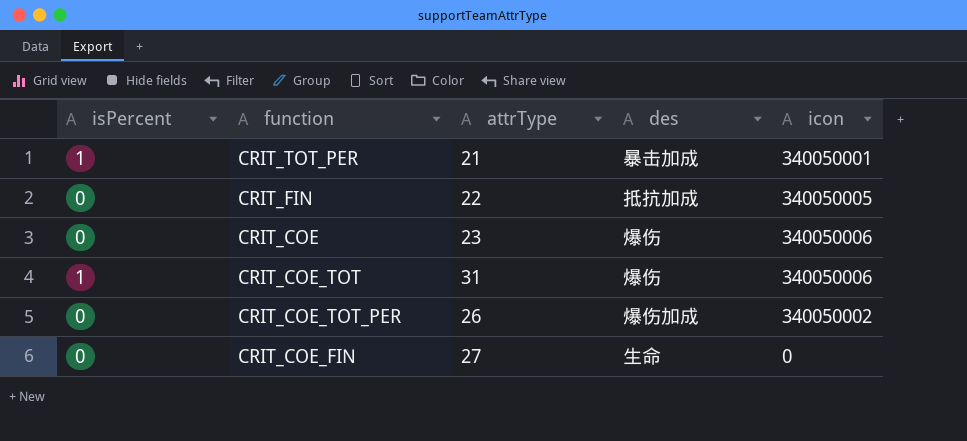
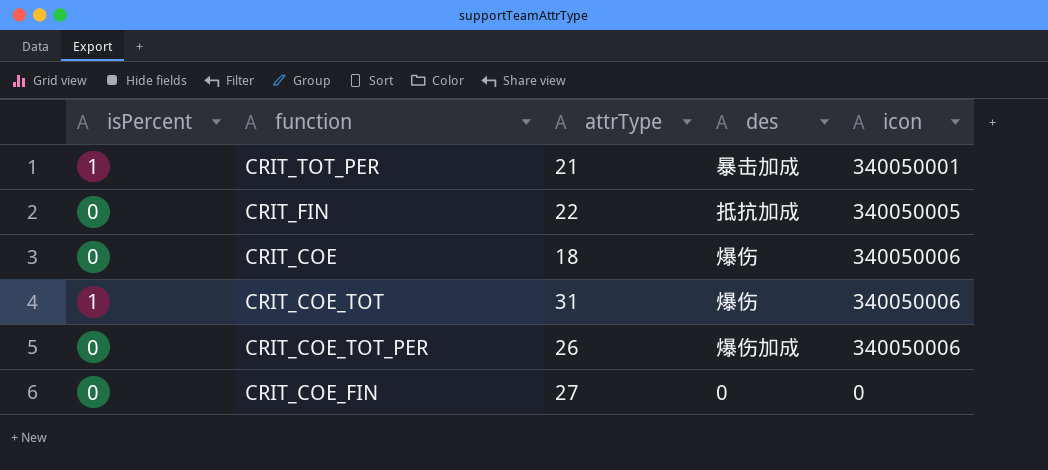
CRIT_COE | attrType: 23 -> 18
CRIT_COE_TOT_PER | icon: 340050002 -> 340050006
CRIT_COE_FIN | des: 生命 -> 0

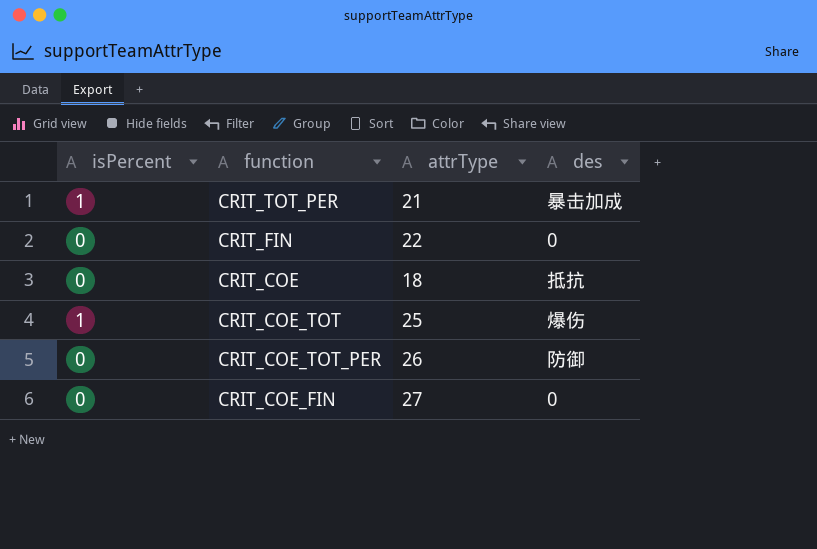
column icon | position: 5 -> none
CRIT_FIN | des: 抵抗加成 -> 0
CRIT_COE | des: 爆伤 -> 抵抗
CRIT_COE_TOT | attrType: 31 -> 25
CRIT_COE_TOT_PER | des: 爆伤加成 -> 防御

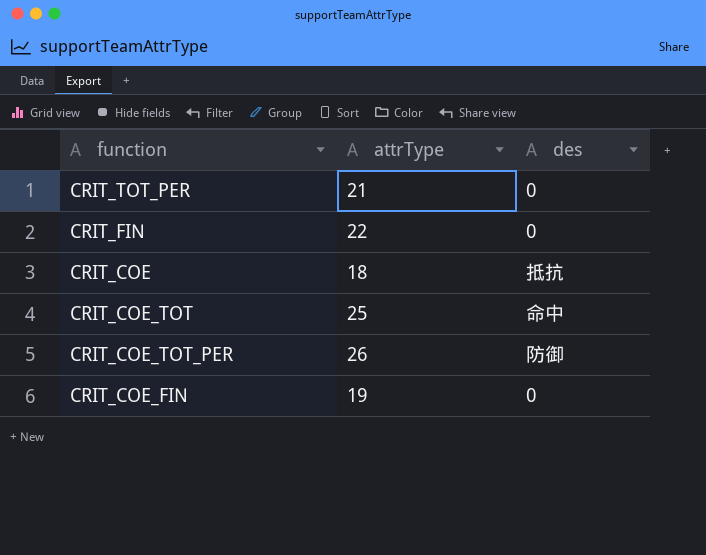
column isPercent | position: 1 -> none
CRIT_TOT_PER | des: 暴击加成 -> 0
CRIT_COE_TOT | des: 爆伤 -> 命中
CRIT_COE_FIN | attrType: 27 -> 19

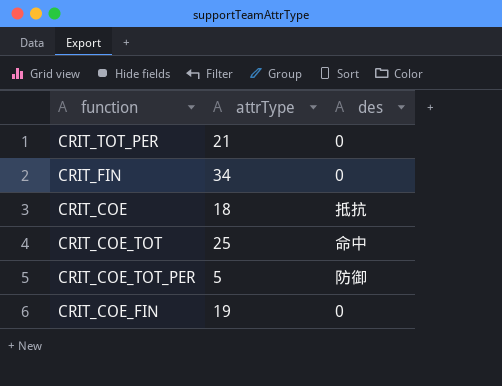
CRIT_FIN | attrType: 22 -> 34
CRIT_COE_TOT_PER | attrType: 26 -> 5

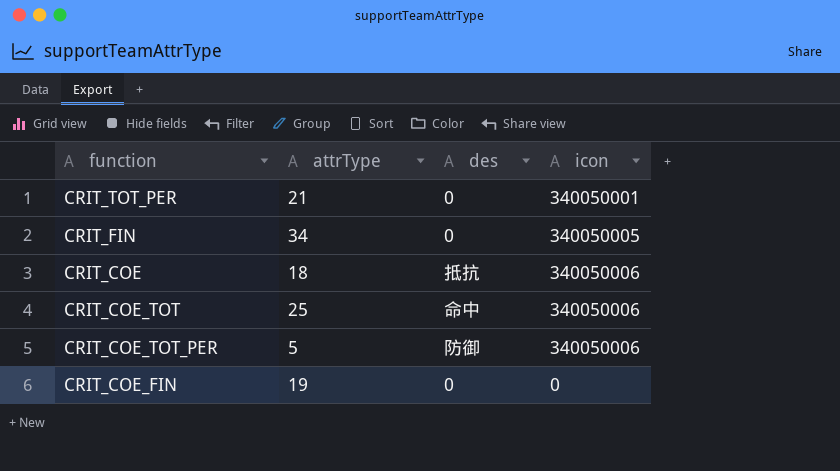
column icon | position: none -> 4

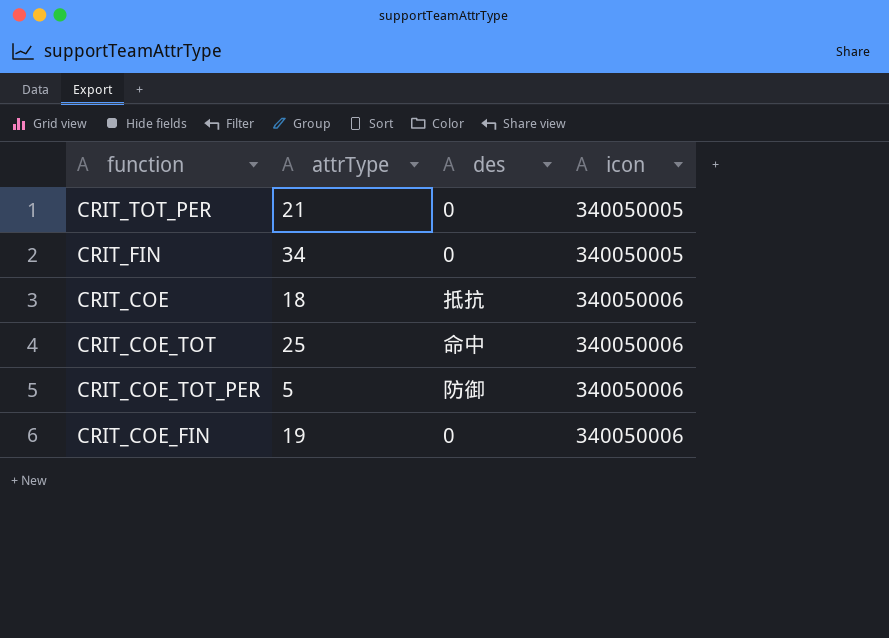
CRIT_TOT_PER | icon: 340050001 -> 340050005
CRIT_COE_FIN | icon: 0 -> 340050006

